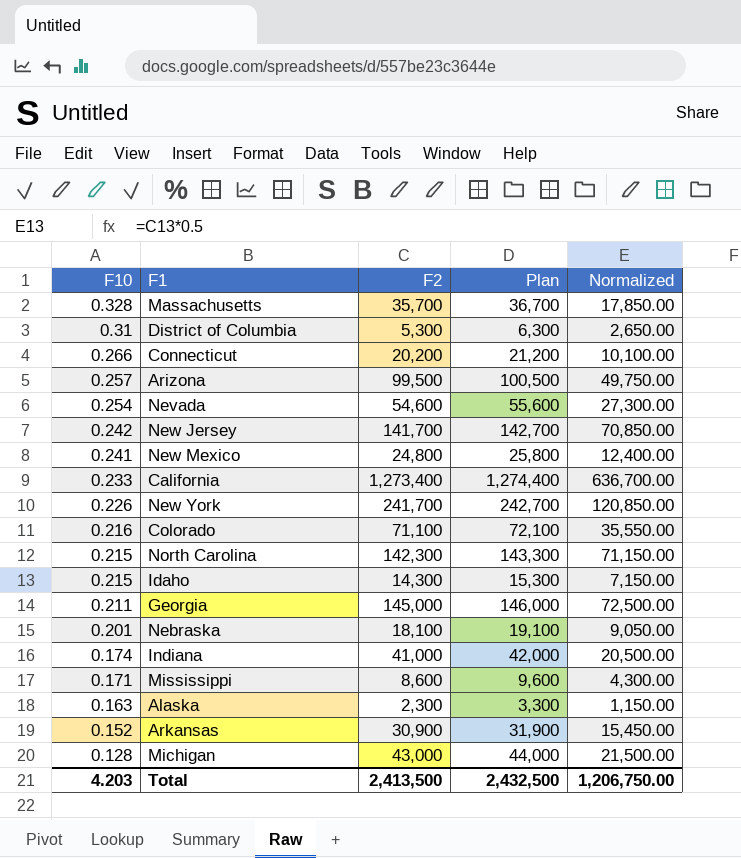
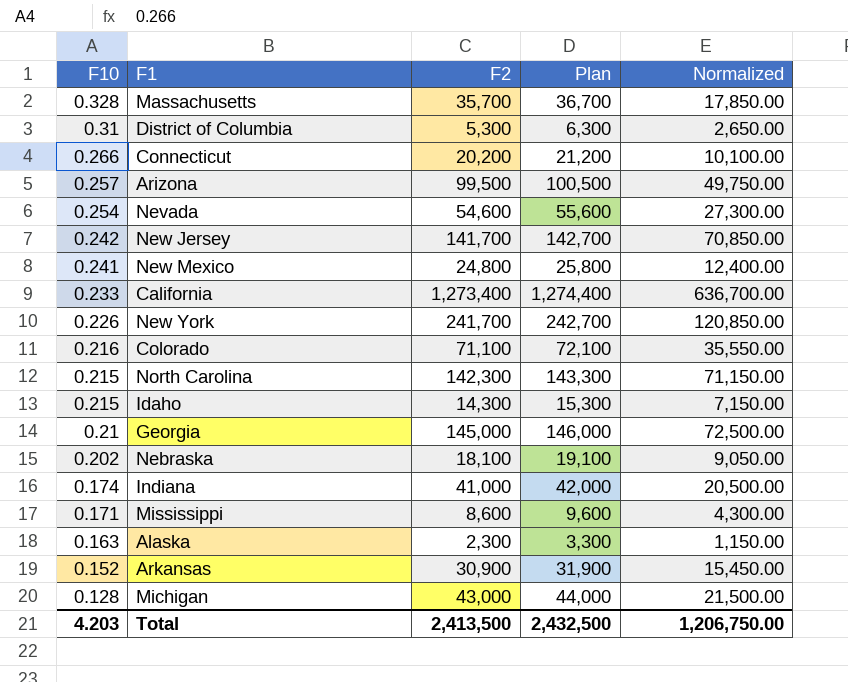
Georgia | F10: 0.211 -> 0.21
Nebraska | F10: 0.201 -> 0.202

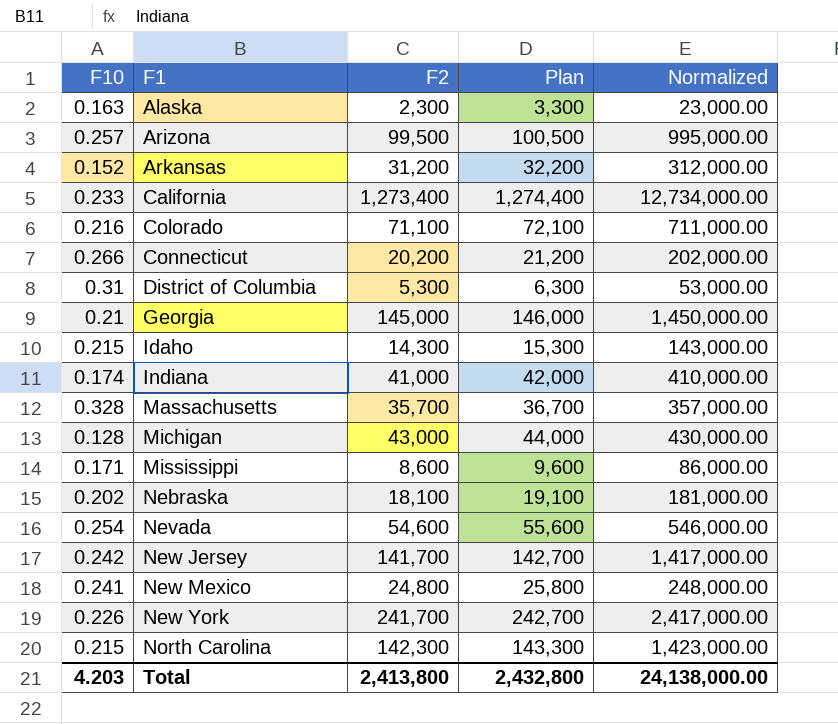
row order: F10 descending -> F1 ascending
column Normalized | formula: [F2] * 0.5 -> [F2] * 10
Arkansas | F2: 30,900 -> 31,200
Arkansas | Plan: 31,900 -> 32,200
Total | F2: 2,413,500 -> 2,413,800
Total | Plan: 2,432,500 -> 2,432,800
Total | Normalized: 1,206,750.00 -> 24,138,000.00

